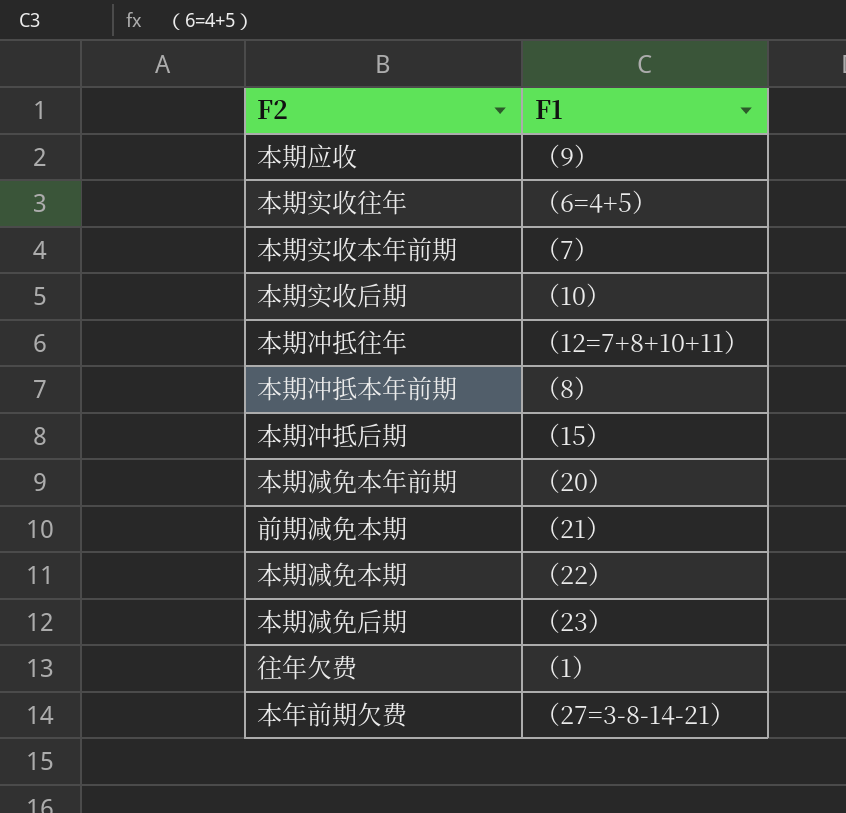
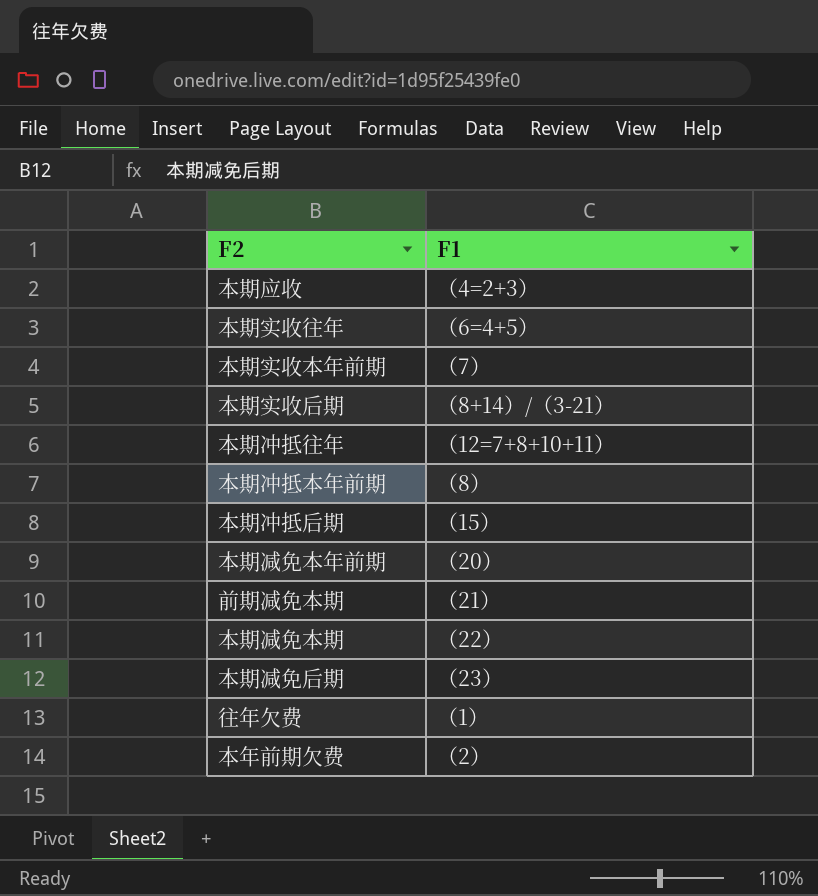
本期应收 | F1: （9） -> （4=2+3）
本期实收后期 | F1: （10） -> （8+14）/（3-21）
本年前期欠费 | F1: （27=3-8-14-21） -> （2）

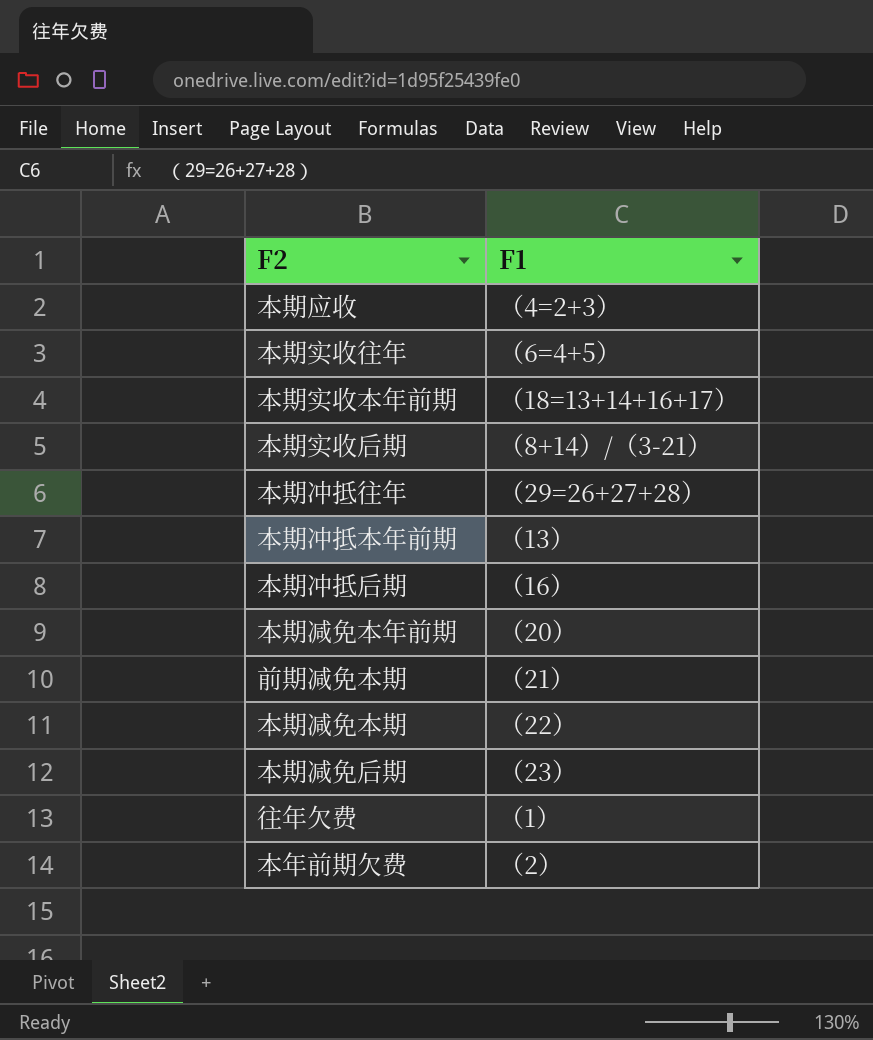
本期实收本年前期 | F1: （7） -> （18=13+14+16+17）
本期冲抵往年 | F1: （12=7+8+10+11） -> （29=26+27+28）
本期冲抵本年前期 | F1: （8） -> （13）
本期冲抵后期 | F1: （15） -> （16）

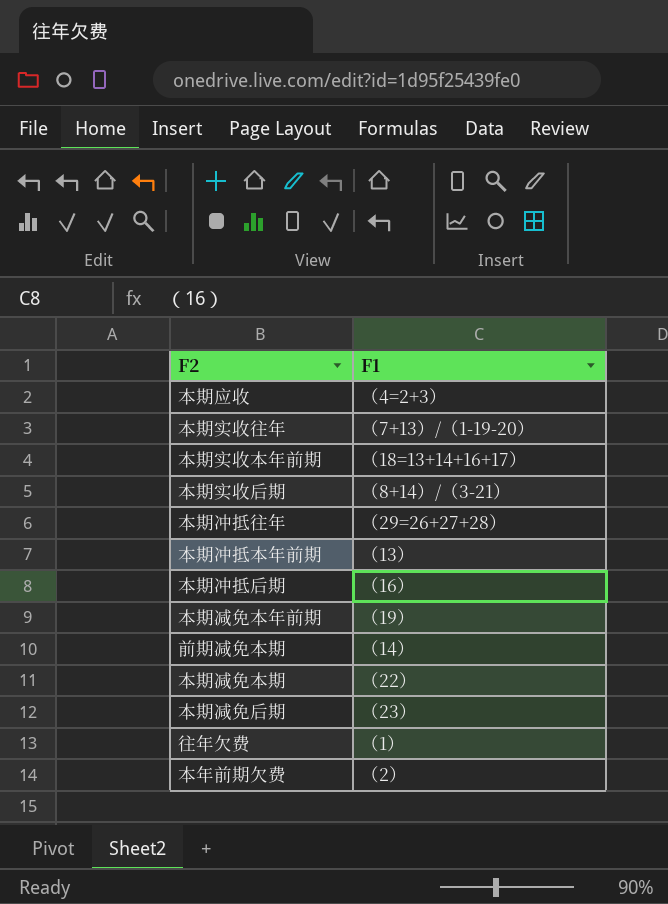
本期实收往年 | F1: （6=4+5） -> （7+13）/（1-19-20）
本期减免本年前期 | F1: （20） -> （19）
前期减免本期 | F1: （21） -> （14）

